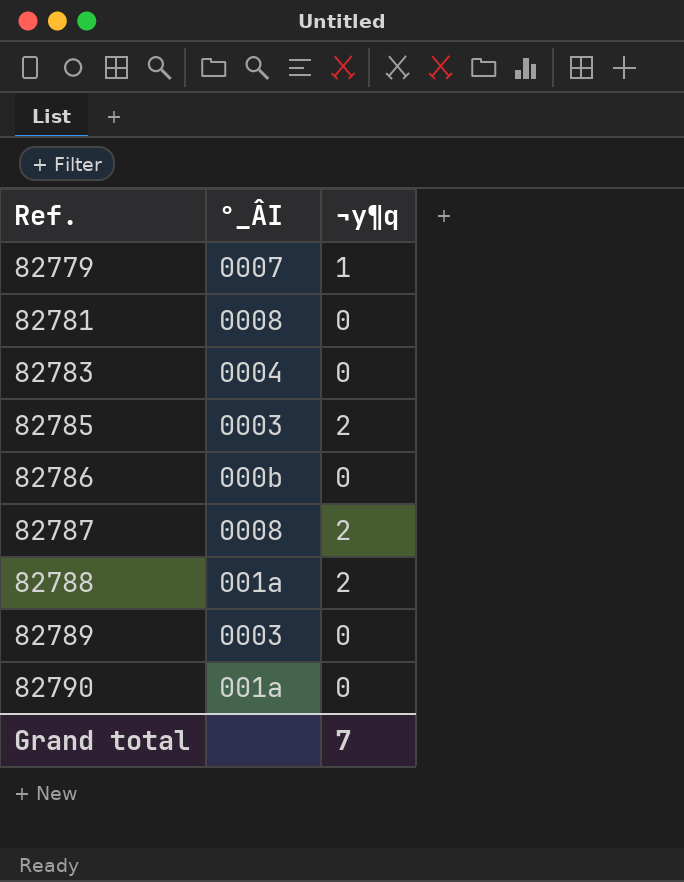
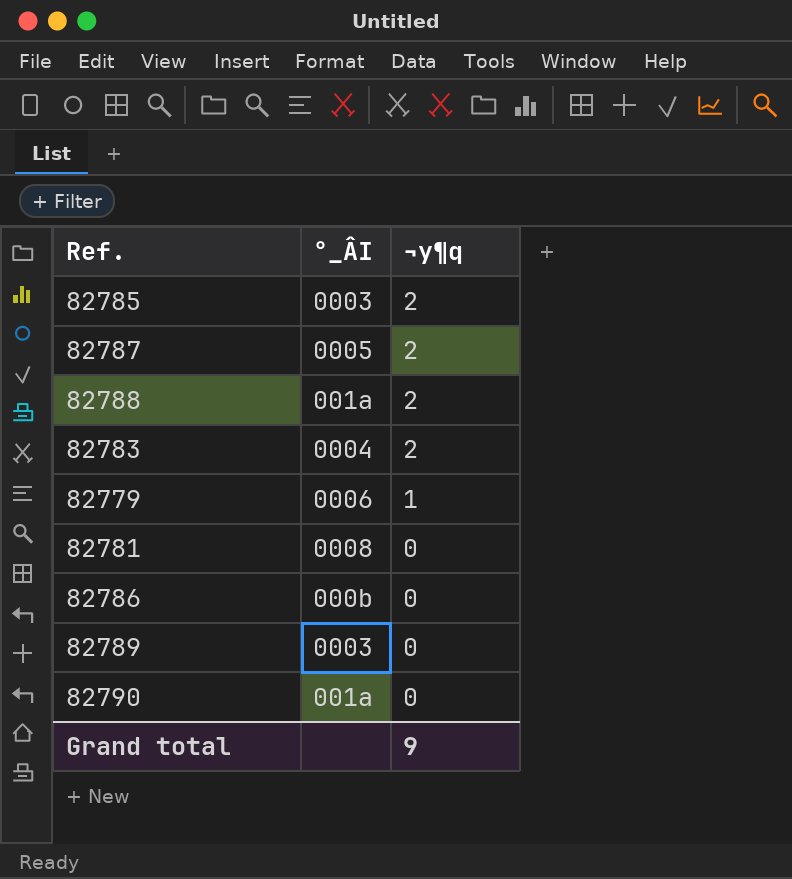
row order: Ref. ascending -> ¬y¶q descending
82787 | °_ÂI: 0008 -> 0005
82783 | ¬y¶q: 0 -> 2
82779 | °_ÂI: 0007 -> 0006
Grand total | ¬y¶q: 7 -> 9

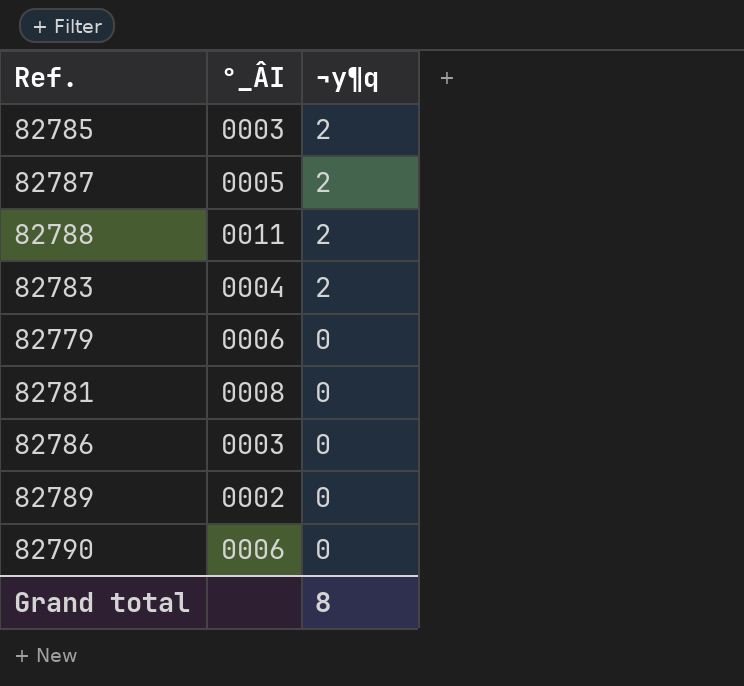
82788 | °_ÂI: 001a -> 0011
82779 | ¬y¶q: 1 -> 0
82786 | °_ÂI: 000b -> 0003
82789 | °_ÂI: 0003 -> 0002
82790 | °_ÂI: 001a -> 0006
Grand total | ¬y¶q: 9 -> 8

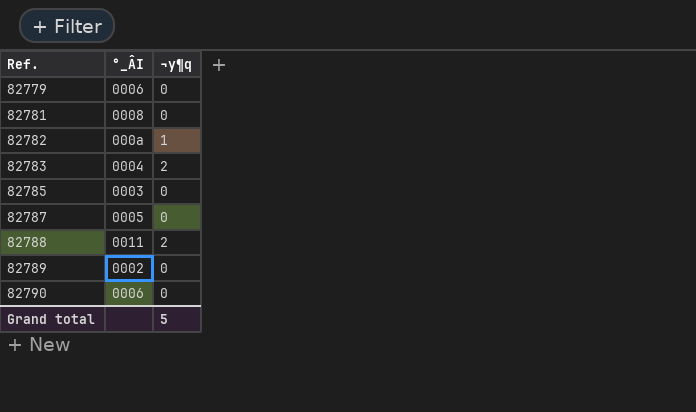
row order: ¬y¶q descending -> Ref. ascending
row 82786: 0003 | 0 -> none
row 82782: none -> 000a | 1
82785 | ¬y¶q: 2 -> 0
82787 | ¬y¶q: 2 -> 0
Grand total | ¬y¶q: 8 -> 5

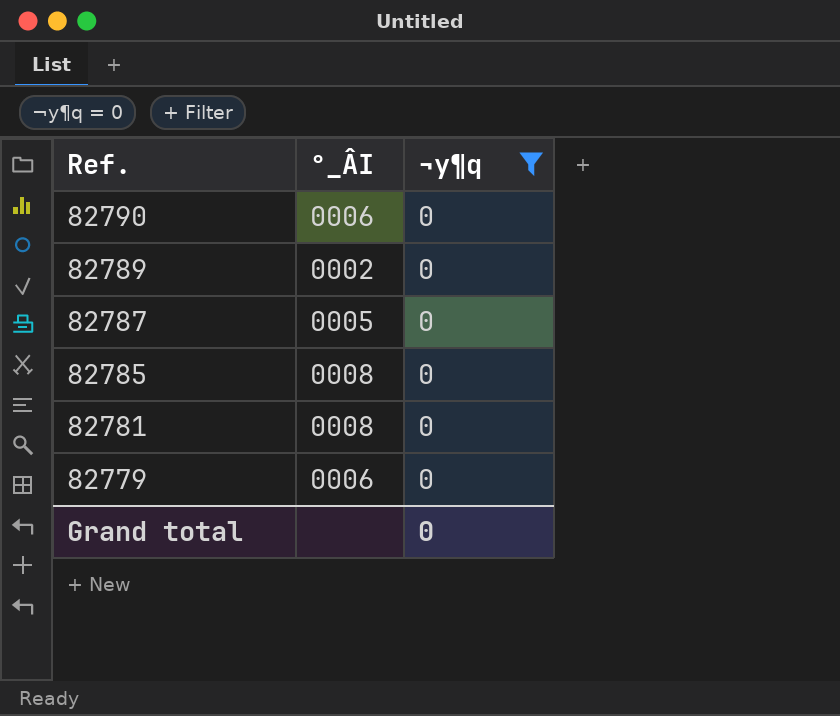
filter: none -> ¬y¶q = 0
row order: Ref. ascending -> Ref. descending
82785 | °_ÂI: 0003 -> 0008
Grand total | ¬y¶q: 5 -> 0

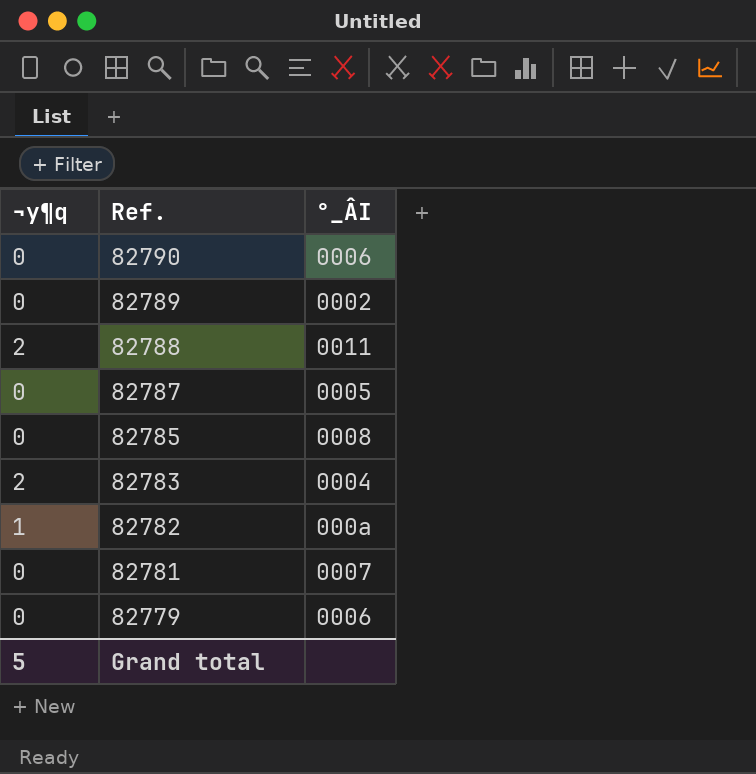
filter: ¬y¶q = 0 -> none
column ¬y¶q | position: 3 -> 1
82781 | °_ÂI: 0008 -> 0007
Grand total | ¬y¶q: 0 -> 5

